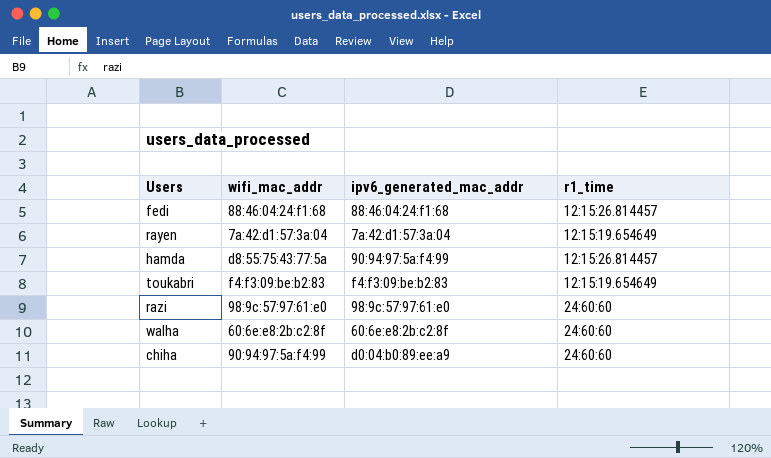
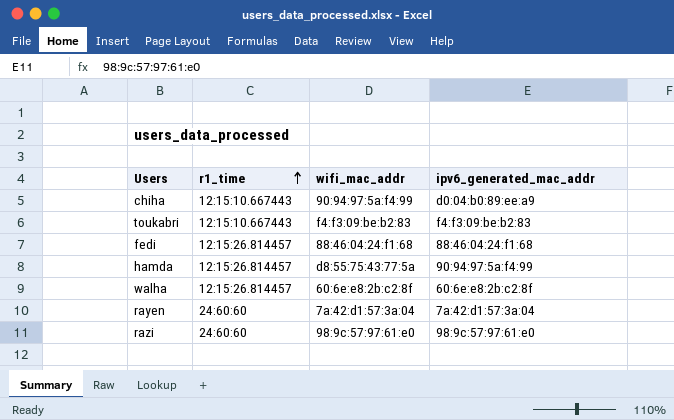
row order: none -> r1_time ascending
column r1_time | position: 4 -> 2
chiha | r1_time: 24:60:60 -> 12:15:10.667443
toukabri | r1_time: 12:15:19.654649 -> 12:15:10.667443
walha | r1_time: 24:60:60 -> 12:15:26.814457
rayen | r1_time: 12:15:19.654649 -> 24:60:60

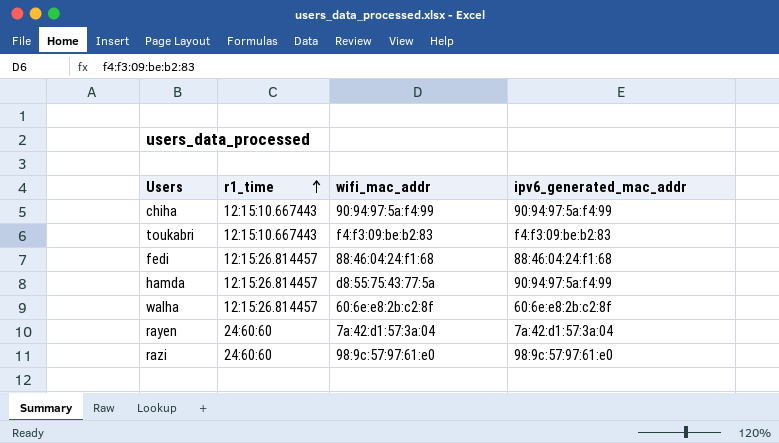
chiha | ipv6_generated_mac_addr: d0:04:b0:89:ee:a9 -> 90:94:97:5a:f4:99

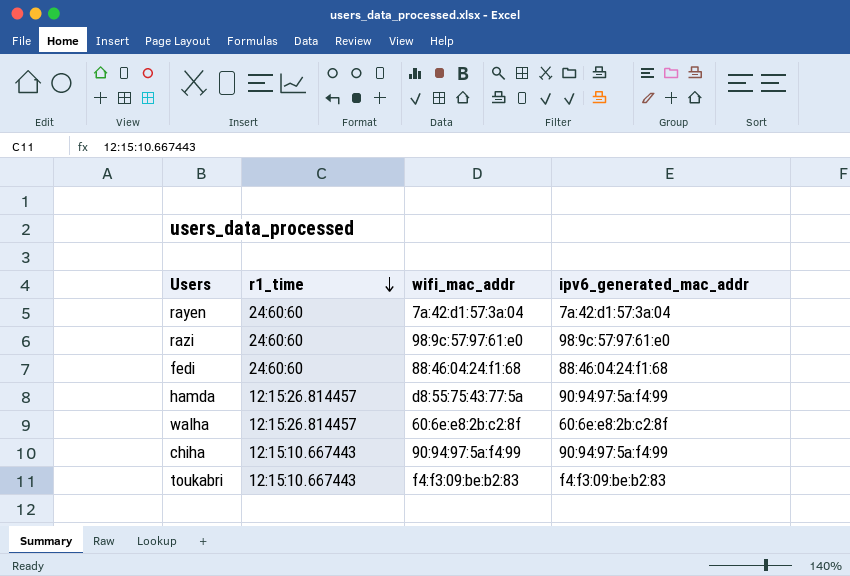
row order: r1_time ascending -> r1_time descending
fedi | r1_time: 12:15:26.814457 -> 24:60:60

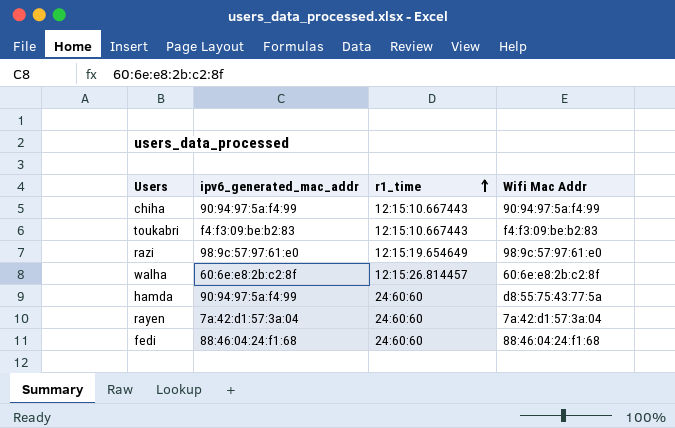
row order: r1_time descending -> r1_time ascending
column ipv6_generated_mac_addr | position: 4 -> 2
column name: wifi_mac_addr -> Wifi Mac Addr
razi | r1_time: 24:60:60 -> 12:15:19.654649
hamda | r1_time: 12:15:26.814457 -> 24:60:60

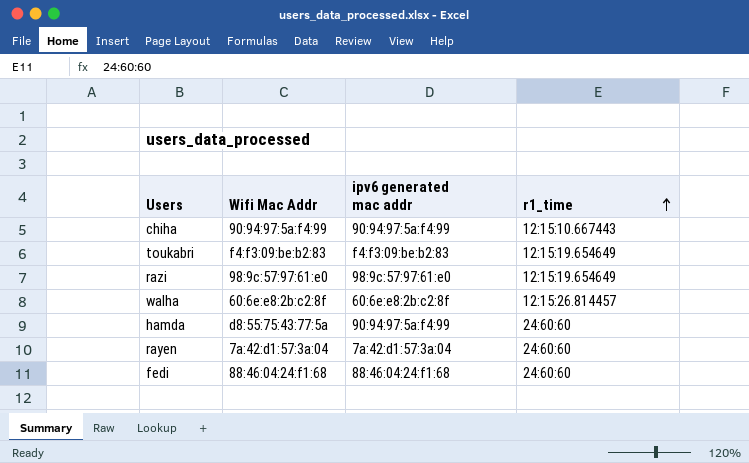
column Wifi Mac Addr | position: 4 -> 2
column name: ipv6_generated_mac_addr -> ipv6 generated mac addr
toukabri | r1_time: 12:15:10.667443 -> 12:15:19.654649

